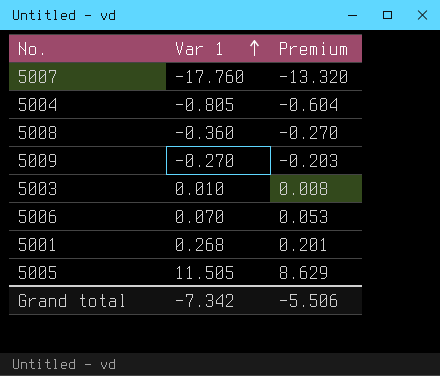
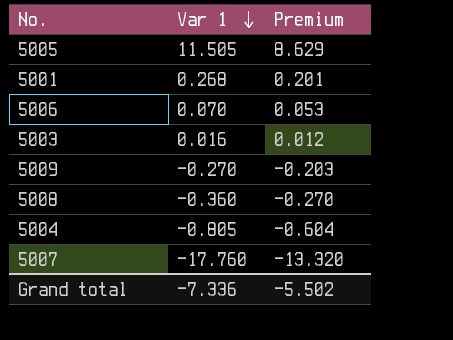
row order: Var 1 ascending -> Var 1 descending
5003 | Var 1: 0.010 -> 0.016
5003 | Premium: 0.008 -> 0.012
Grand total | Var 1: -7.342 -> -7.336
Grand total | Premium: -5.506 -> -5.502

